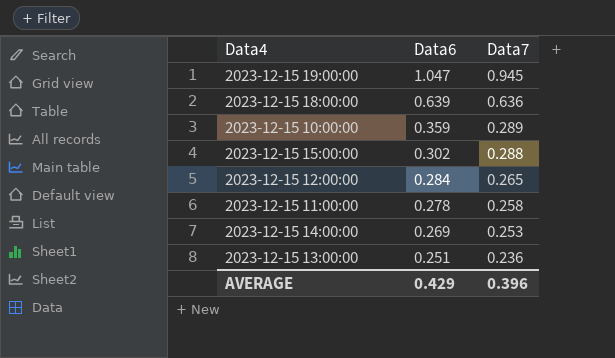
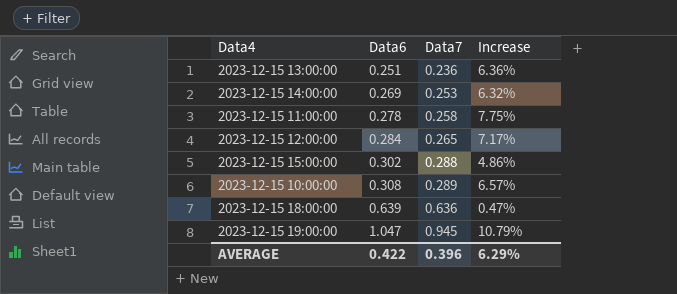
row order: Data6 descending -> Data6 ascending
column Increase | formula: none -> ([Data6] - [Data7]) / [Data7]
2023-12-15 10:00:00 | Data6: 0.359 -> 0.308
AVERAGE | Data6: 0.429 -> 0.422

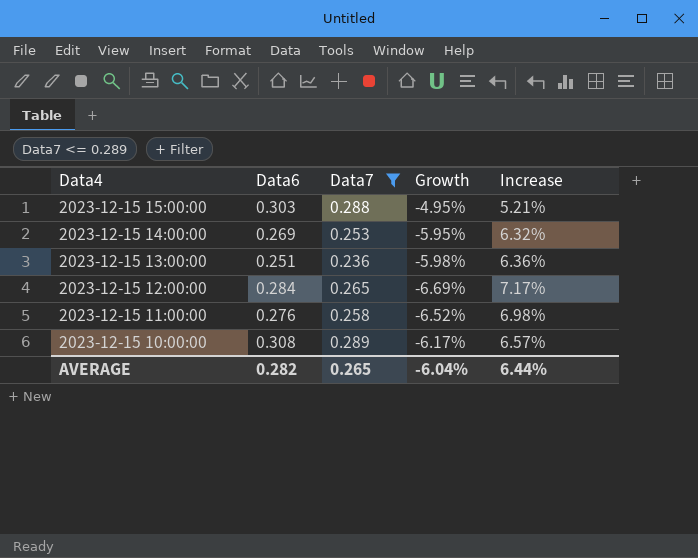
filter: none -> Data7 <= 0.289
row order: Data6 ascending -> Data4 descending
column Growth | formula: none -> ([Data7] - [Data6]) / [Data6]
2023-12-15 15:00:00 | Data6: 0.302 -> 0.303
2023-12-15 15:00:00 | Increase: 4.86% -> 5.21%
2023-12-15 11:00:00 | Data6: 0.278 -> 0.276
2023-12-15 11:00:00 | Increase: 7.75% -> 6.98%
AVERAGE | Data6: 0.422 -> 0.282
AVERAGE | Data7: 0.396 -> 0.265
AVERAGE | Increase: 6.29% -> 6.44%

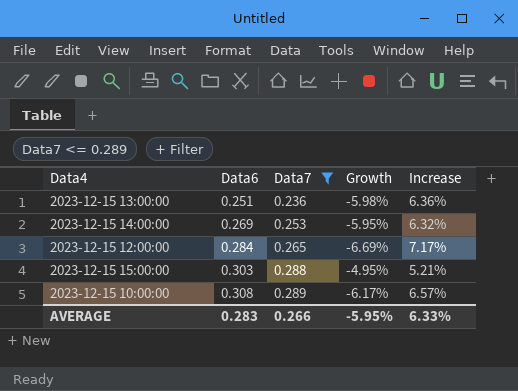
row order: Data4 descending -> Data6 ascending
row 2023-12-15 11:00:00: 0.276 | 0.258 | -6.52% | 6.98% -> none
AVERAGE | Data6: 0.282 -> 0.283
AVERAGE | Data7: 0.265 -> 0.266
AVERAGE | Growth: -6.04% -> -5.95%
AVERAGE | Increase: 6.44% -> 6.33%

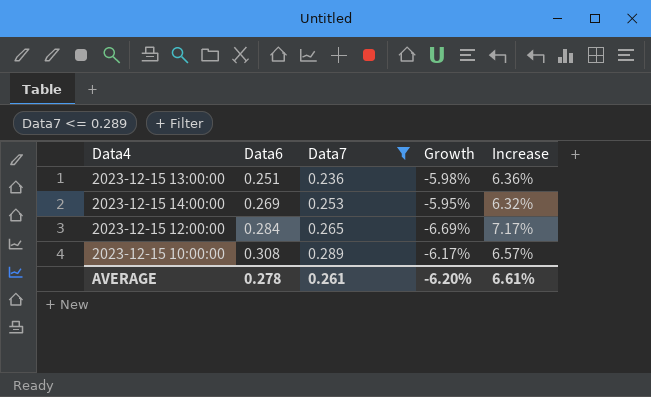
row 2023-12-15 15:00:00: 0.303 | 0.288 | -4.95% | 5.21% -> none
AVERAGE | Data6: 0.283 -> 0.278
AVERAGE | Data7: 0.266 -> 0.261
AVERAGE | Growth: -5.95% -> -6.20%
AVERAGE | Increase: 6.33% -> 6.61%

